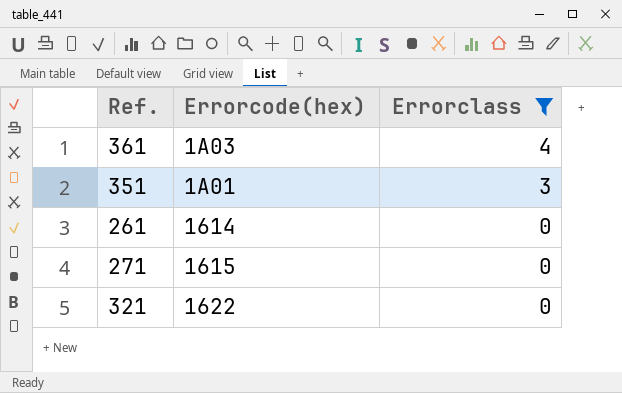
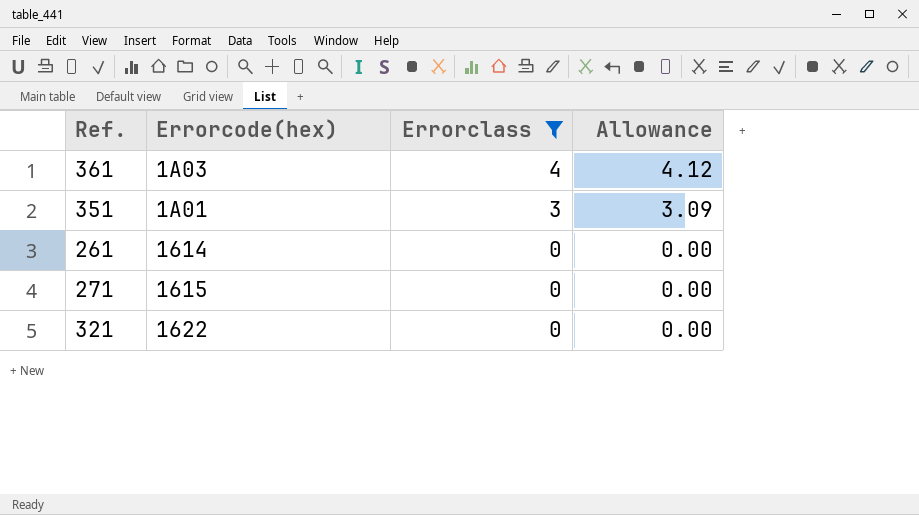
column Allowance | formula: none -> [Errorclass] * 1.03

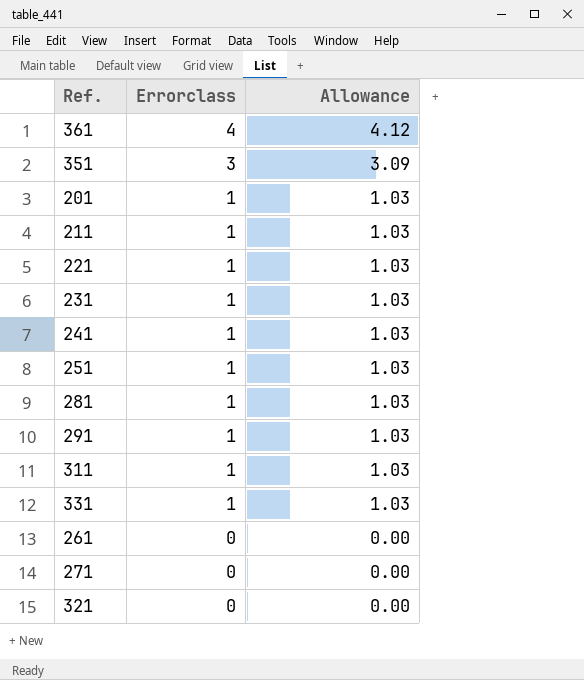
filter: Errorclass != 1 -> none
column Errorcode(hex) | position: 2 -> none

